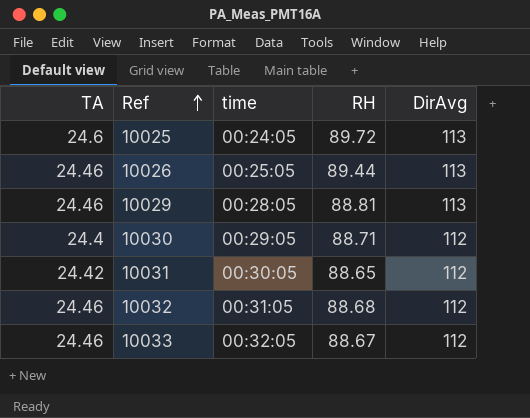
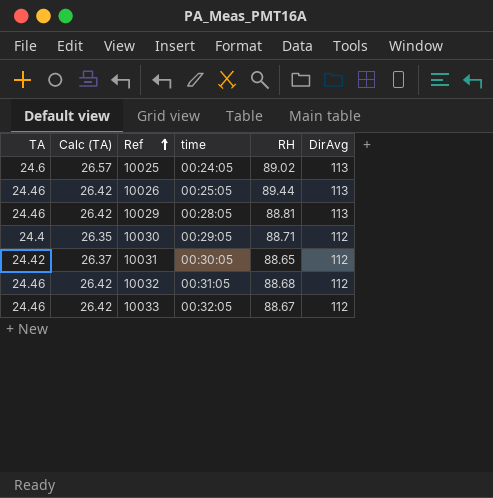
column Calc (TA) | formula: none -> [TA] * 1.08
10025 | RH: 89.72 -> 89.02

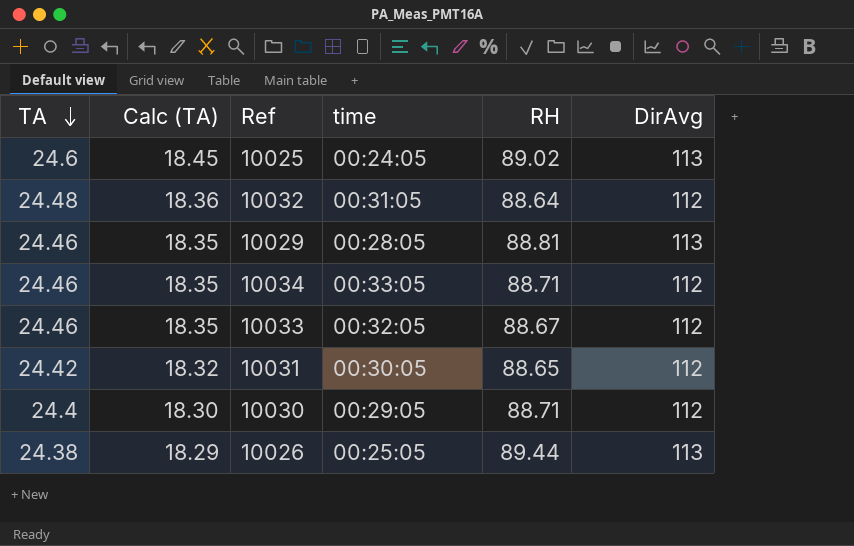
row order: Ref ascending -> TA descending
column Calc (TA) | formula: [TA] * 1.08 -> [TA] * 0.75
10032 | TA: 24.46 -> 24.48
10032 | RH: 88.68 -> 88.64
row 10034: none -> 24.46 | 18.35 | 00:33:05 | 88.71 | 112
10026 | TA: 24.46 -> 24.38

